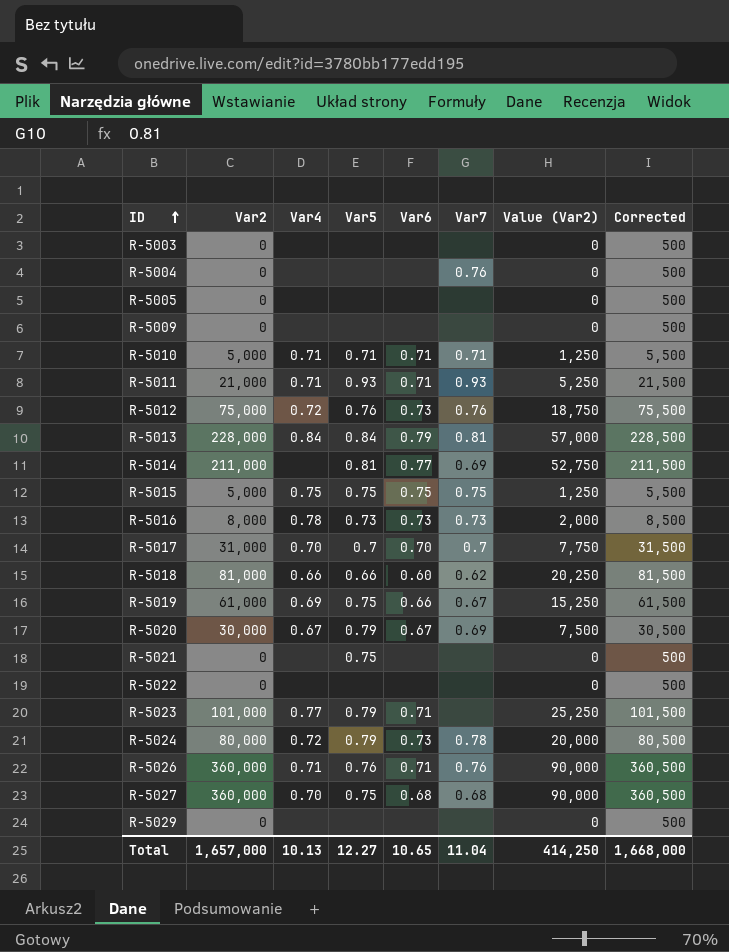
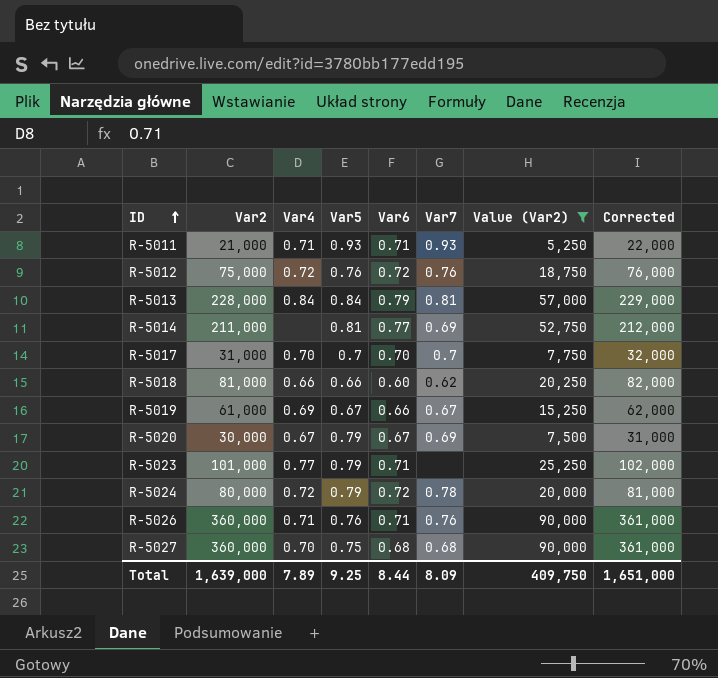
filter: none -> Value (Var2) >= 5,250
column Corrected | formula: [Var2] + 500 -> [Var2] + 1000
R-5012 | Var6: 0.73 -> 0.72
R-5019 | Var5: 0.75 -> 0.67
R-5024 | Var6: 0.73 -> 0.72
Total | Var2: 1,657,000 -> 1,639,000
Total | Var4: 10.13 -> 7.89
Total | Var5: 12.27 -> 9.25
Total | Var6: 10.65 -> 8.44
Total | Var7: 11.04 -> 8.09
Total | Value (Var2): 414,250 -> 409,750
Total | Corrected: 1,668,000 -> 1,651,000

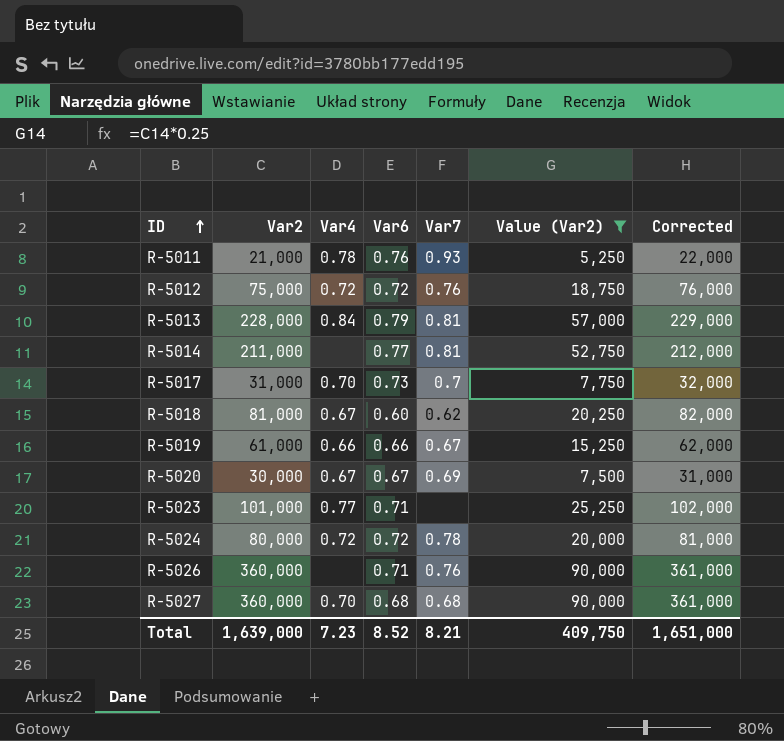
column Var5 | position: 4 -> none
R-5011 | Var4: 0.71 -> 0.78
R-5011 | Var6: 0.71 -> 0.76
R-5014 | Var7: 0.69 -> 0.81
R-5017 | Var6: 0.70 -> 0.73
R-5018 | Var4: 0.66 -> 0.67
R-5019 | Var4: 0.69 -> 0.66
R-5026 | Var4: 0.71 -> none
Total | Var4: 7.89 -> 7.23
Total | Var6: 8.44 -> 8.52
Total | Var7: 8.09 -> 8.21

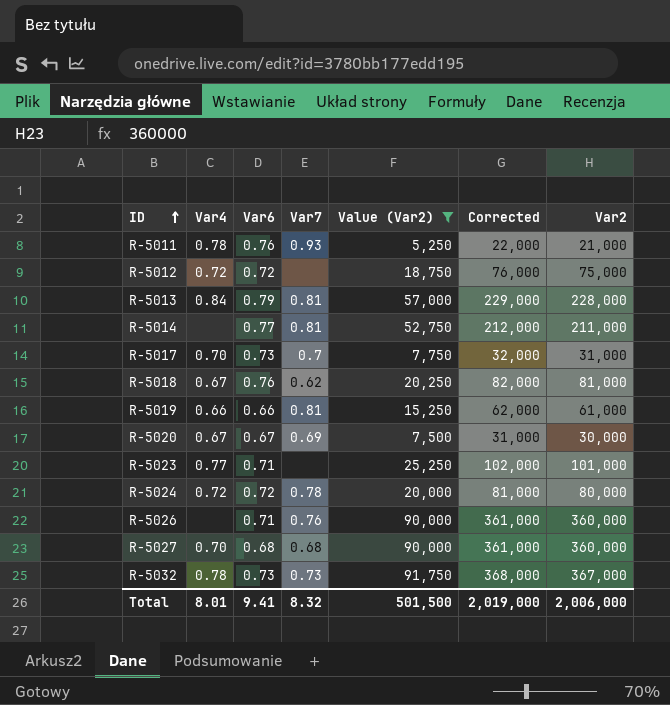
column Var2 | position: 2 -> 7
R-5012 | Var7: 0.76 -> none
R-5018 | Var6: 0.60 -> 0.76
R-5019 | Var7: 0.67 -> 0.81
row R-5032: none -> 0.78 | 0.73 | 0.73 | 91,750 | 368,000 | 367,000
Total | Var4: 7.23 -> 8.01
Total | Var6: 8.52 -> 9.41
Total | Var7: 8.21 -> 8.32
Total | Value (Var2): 409,750 -> 501,500
Total | Corrected: 1,651,000 -> 2,019,000
Total | Var2: 1,639,000 -> 2,006,000

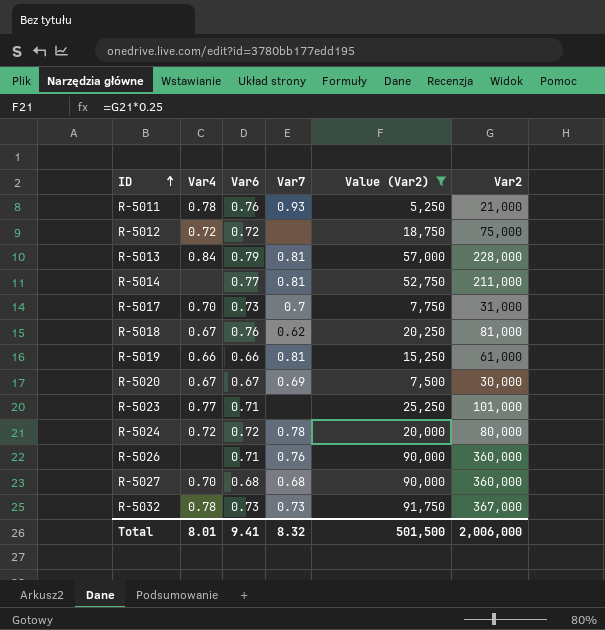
column Corrected | formula: [Var2] + 1000 -> none

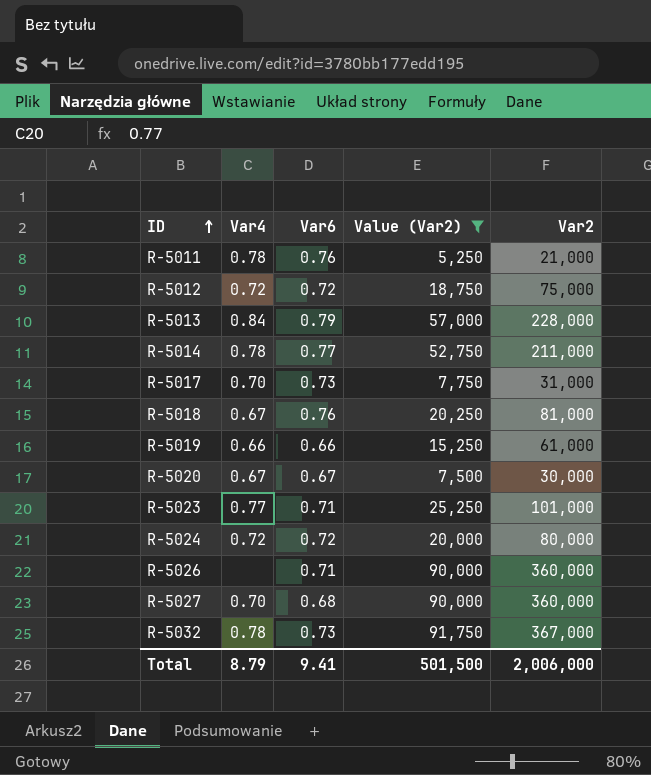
column Var7 | position: 4 -> none
R-5014 | Var4: none -> 0.78
Total | Var4: 8.01 -> 8.79

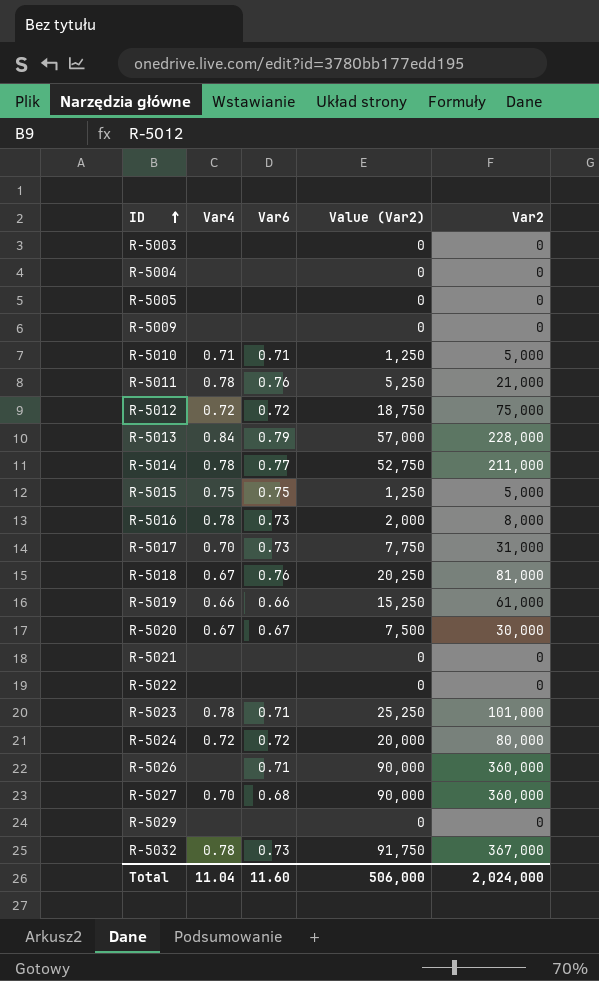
filter: Value (Var2) >= 5,250 -> none
R-5023 | Var4: 0.77 -> 0.78
Total | Var4: 8.79 -> 11.04
Total | Var6: 9.41 -> 11.60
Total | Value (Var2): 501,500 -> 506,000
Total | Var2: 2,006,000 -> 2,024,000

